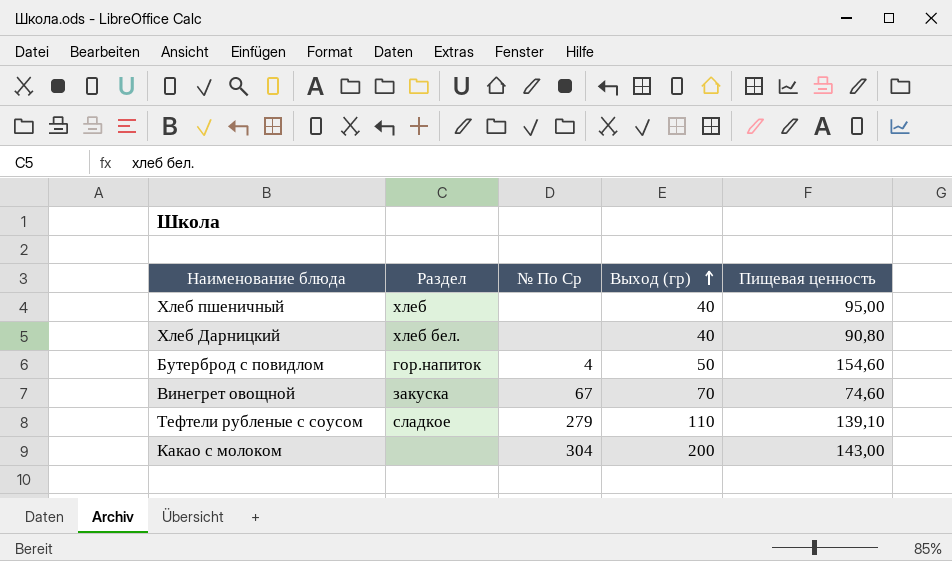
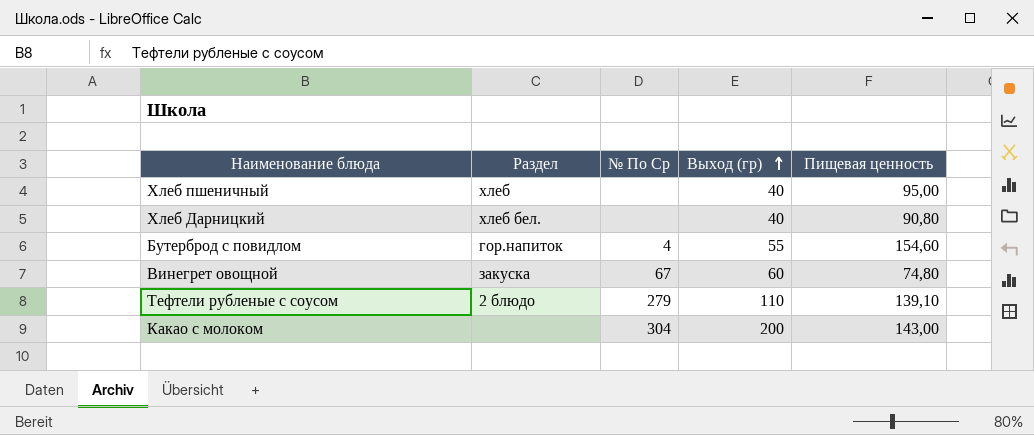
Бутерброд с повидлом | Выход (гр): 50 -> 55
Винегрет овощной | Выход (гр): 70 -> 60
Винегрет овощной | Пищевая ценность: 74,60 -> 74,80
Тефтели рубленые с соусом | Раздел: сладкое -> 2 блюдо

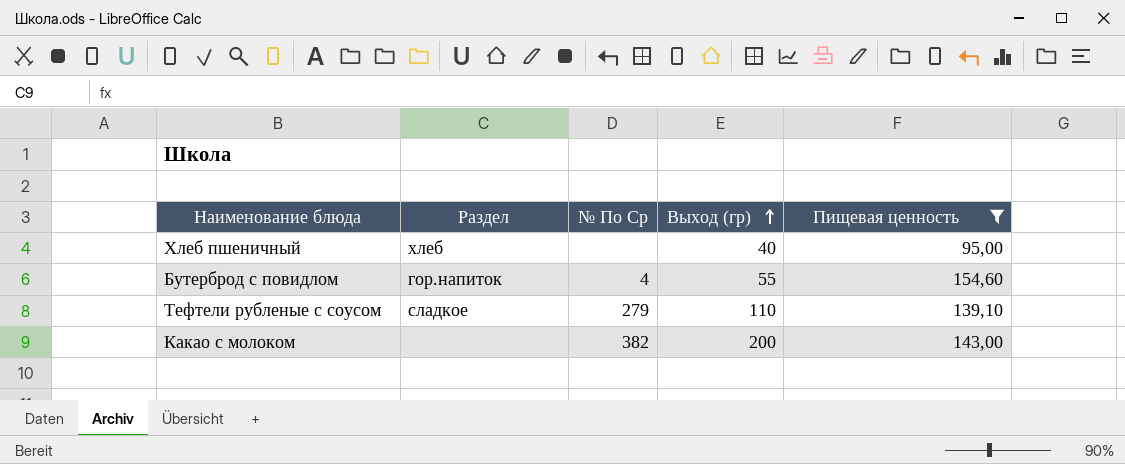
filter: none -> Пищевая ценность >= 95,00
Тефтели рубленые с соусом | Раздел: 2 блюдо -> сладкое
Какао с молоком | № По Ср: 304 -> 382

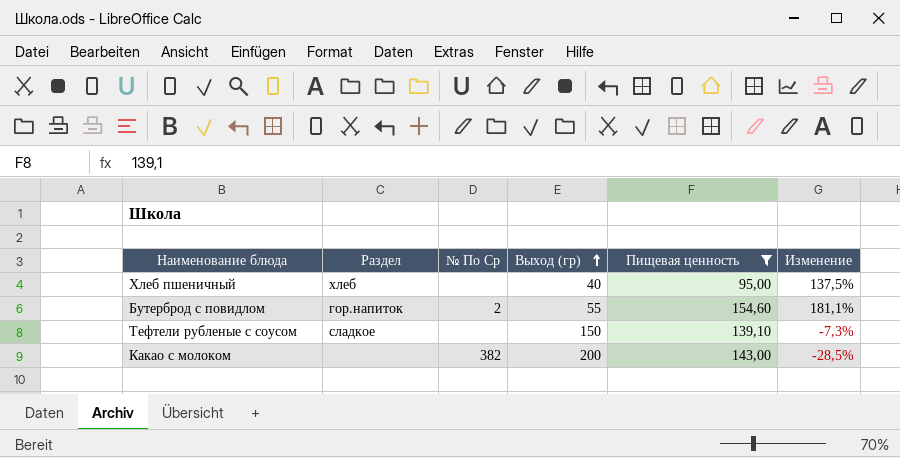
column Изменение | formula: none -> ([Пищевая ценность] - [Выход (гр)]) / [Выход (гр)]
Бутерброд с повидлом | № По Ср: 4 -> 2
Тефтели рубленые с соусом | № По Ср: 279 -> none
Тефтели рубленые с соусом | Выход (гр): 110 -> 150

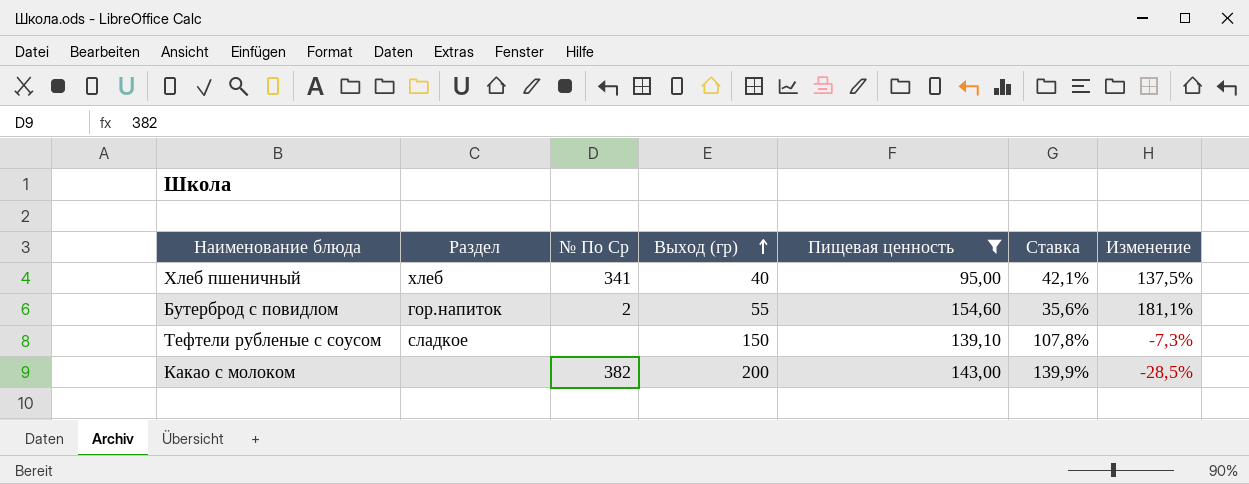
column Ставка | formula: none -> [Выход (гр)] / [Пищевая ценность]
Хлеб пшеничный | № По Ср: none -> 341

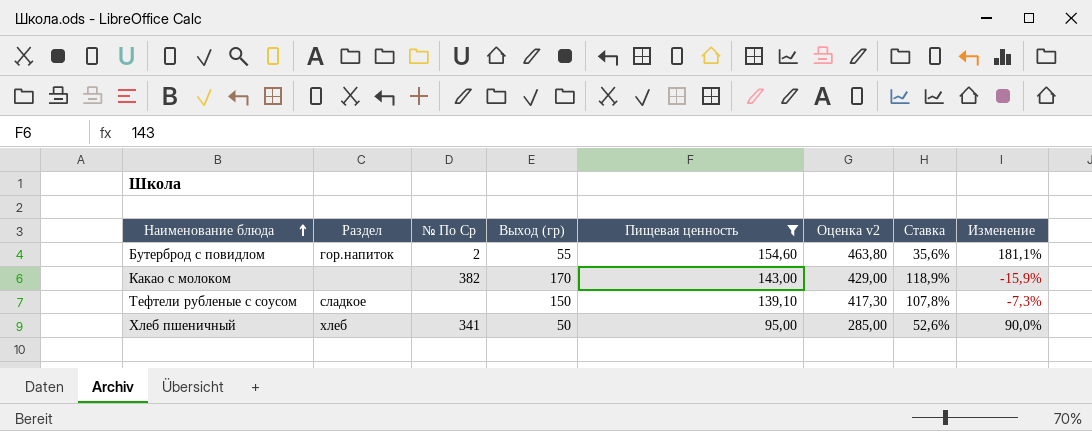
row order: Выход (гр) ascending -> Наименование блюда ascending
column Оценка v2 | formula: none -> [Пищевая ценность] * 3
Какао с молоком | Выход (гр): 200 -> 170
Какао с молоком | Ставка: 139,9% -> 118,9%
Какао с молоком | Изменение: -28,5% -> -15,9%
Хлеб пшеничный | Выход (гр): 40 -> 50
Хлеб пшеничный | Ставка: 42,1% -> 52,6%
Хлеб пшеничный | Изменение: 137,5% -> 90,0%

